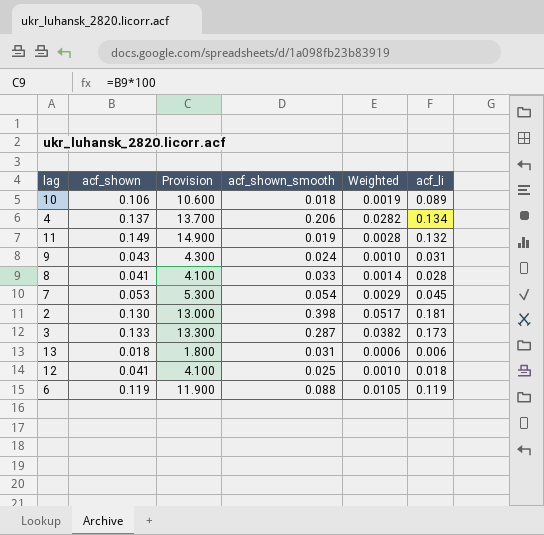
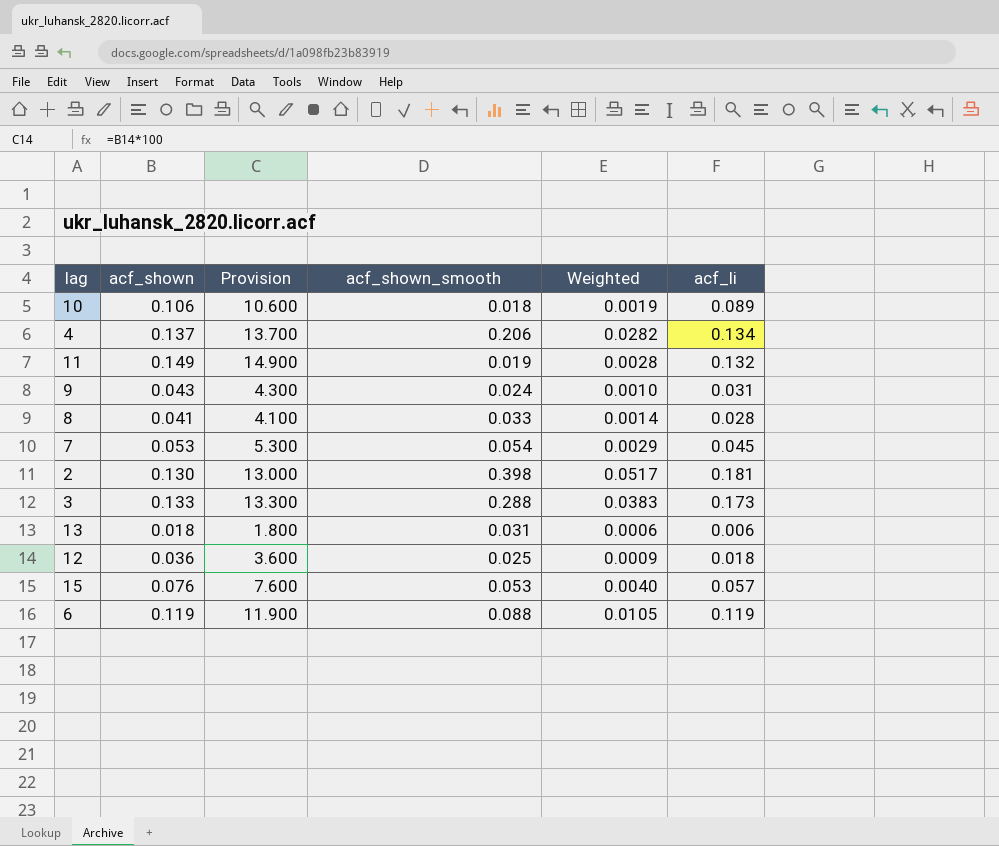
3 | acf_shown_smooth: 0.287 -> 0.288
3 | Weighted: 0.0382 -> 0.0383
12 | acf_shown: 0.041 -> 0.036
12 | Provision: 4.100 -> 3.600
12 | Weighted: 0.0010 -> 0.0009
row 15: none -> 0.076 | 7.600 | 0.053 | 0.0040 | 0.057

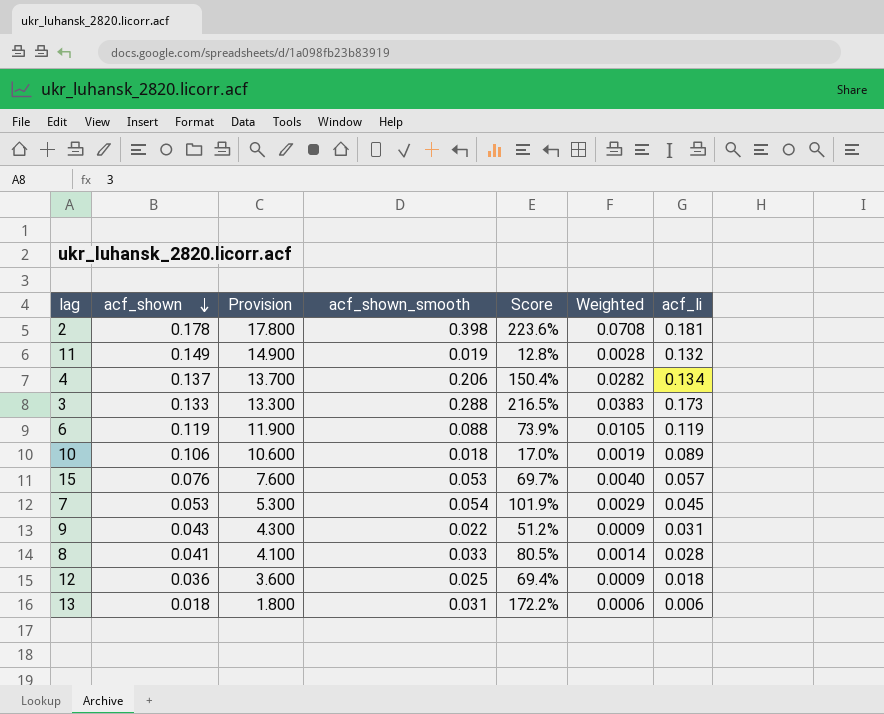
row order: none -> acf_shown descending
column Score | formula: none -> [acf_shown_smooth] / [acf_shown]
2 | acf_shown: 0.130 -> 0.178
2 | Provision: 13.000 -> 17.800
2 | Weighted: 0.0517 -> 0.0708
9 | acf_shown_smooth: 0.024 -> 0.022
9 | Weighted: 0.0010 -> 0.0009

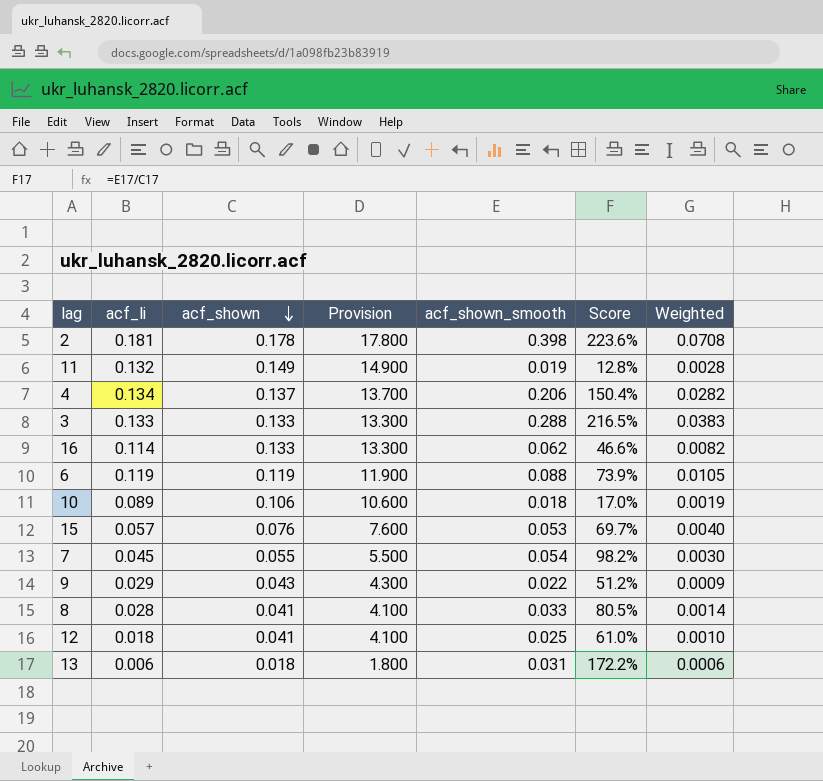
column acf_li | position: 7 -> 2
3 | acf_li: 0.173 -> 0.133
row 16: none -> 0.114 | 0.133 | 13.300 | 0.062 | 46.6% | 0.0082
7 | acf_shown: 0.053 -> 0.055
7 | Provision: 5.300 -> 5.500
7 | Score: 101.9% -> 98.2%
7 | Weighted: 0.0029 -> 0.0030
9 | acf_li: 0.031 -> 0.029
12 | acf_shown: 0.036 -> 0.041
12 | Provision: 3.600 -> 4.100
12 | Score: 69.4% -> 61.0%
12 | Weighted: 0.0009 -> 0.0010

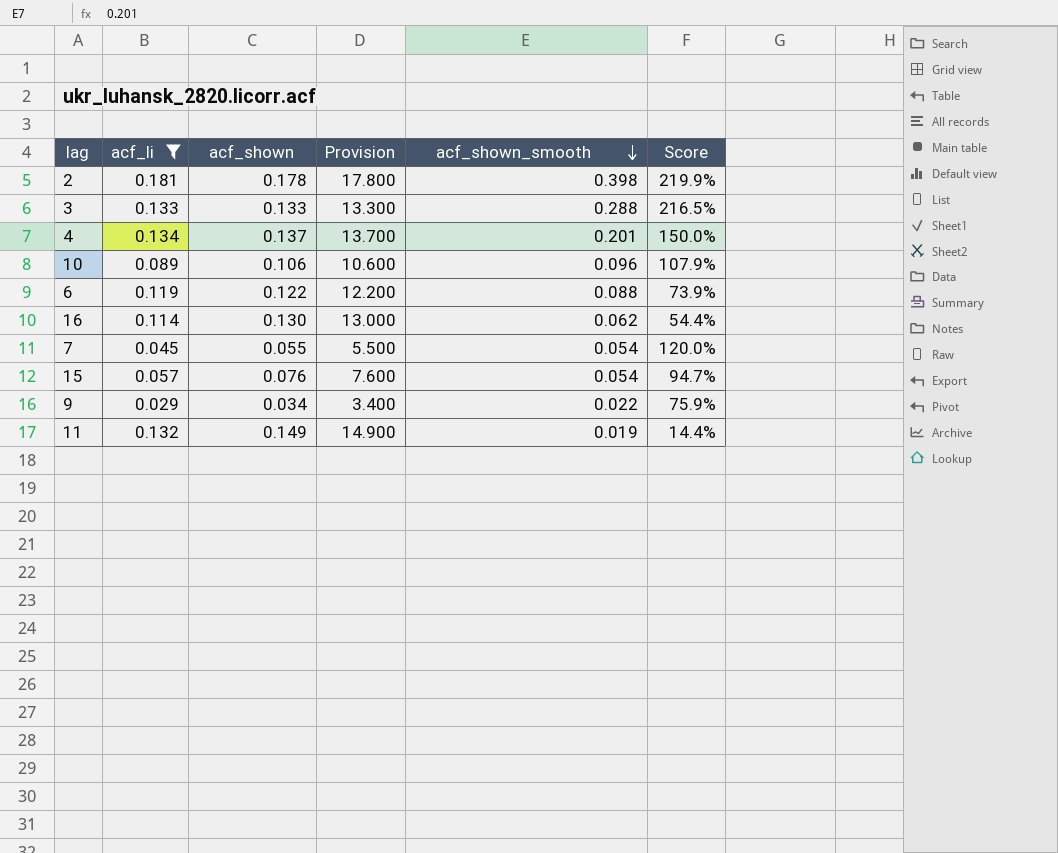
filter: none -> acf_li >= 0.029
row order: acf_shown descending -> acf_shown_smooth descending
column Weighted | formula: [acf_shown] * [acf_shown_smooth] -> none
column Score | formula: [acf_shown_smooth] / [acf_shown] -> [acf_shown_smooth] / [acf_li]
4 | acf_shown_smooth: 0.206 -> 0.201
10 | acf_shown_smooth: 0.018 -> 0.096
6 | acf_shown: 0.119 -> 0.122
6 | Provision: 11.900 -> 12.200
16 | acf_shown: 0.133 -> 0.130
16 | Provision: 13.300 -> 13.000
15 | acf_shown_smooth: 0.053 -> 0.054
9 | acf_shown: 0.043 -> 0.034
9 | Provision: 4.300 -> 3.400

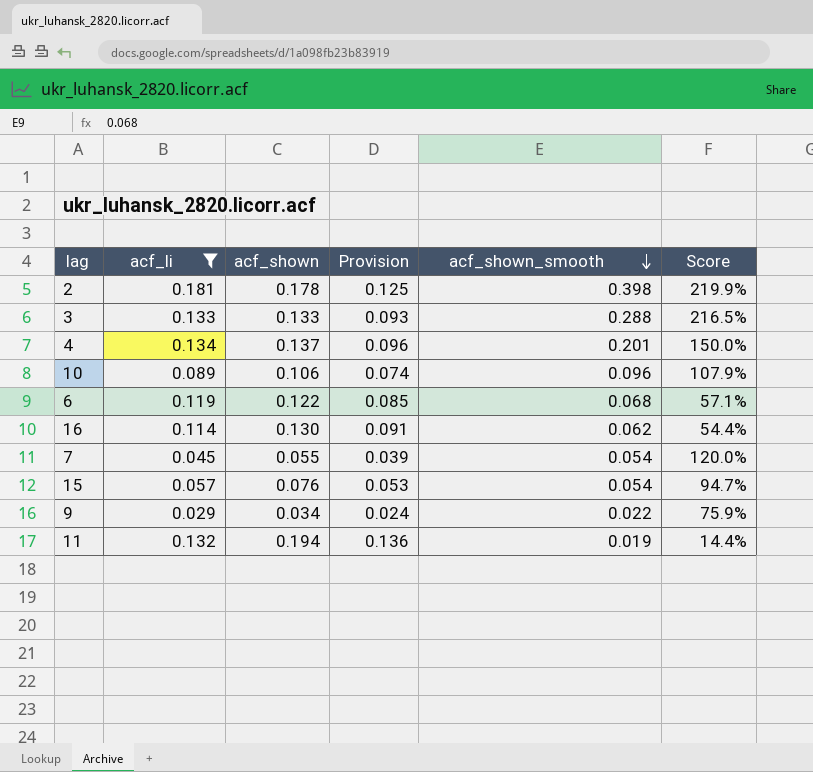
column Provision | formula: [acf_shown] * 100 -> [acf_shown] * 0.7
6 | acf_shown_smooth: 0.088 -> 0.068
6 | Score: 73.9% -> 57.1%
11 | acf_shown: 0.149 -> 0.194

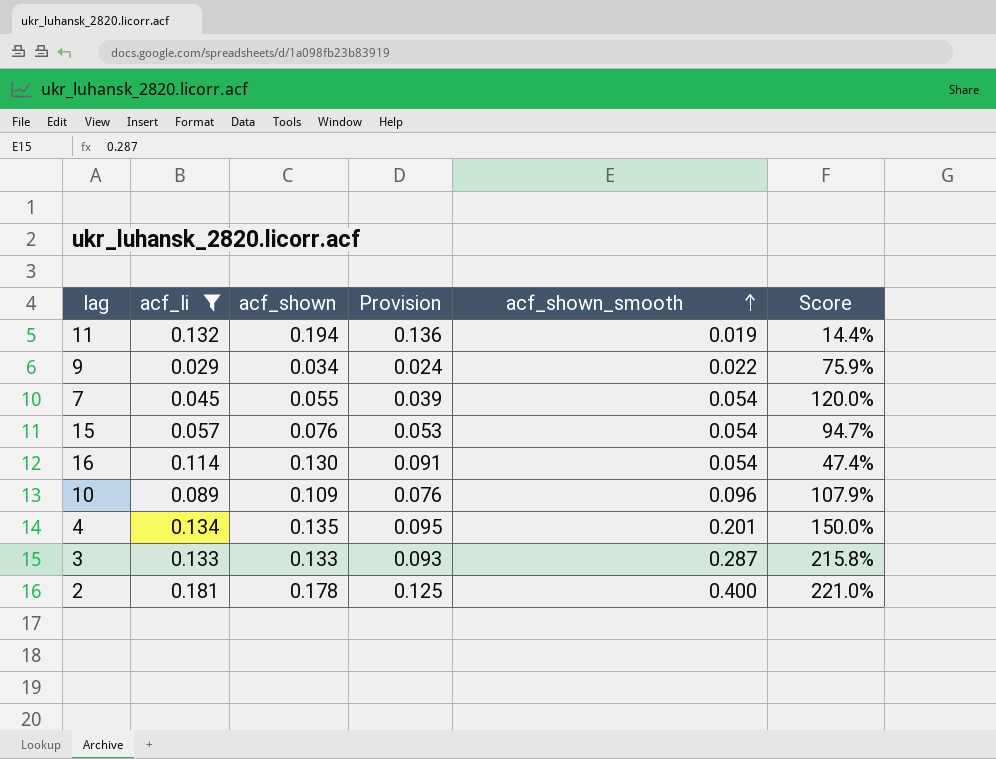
row order: acf_shown_smooth descending -> acf_shown_smooth ascending
row 6: 0.119 | 0.122 | 0.085 | 0.068 | 57.1% -> none
16 | acf_shown_smooth: 0.062 -> 0.054
16 | Score: 54.4% -> 47.4%
10 | acf_shown: 0.106 -> 0.109
10 | Provision: 0.074 -> 0.076
4 | acf_shown: 0.137 -> 0.135
4 | Provision: 0.096 -> 0.095
3 | acf_shown_smooth: 0.288 -> 0.287
3 | Score: 216.5% -> 215.8%
2 | acf_shown_smooth: 0.398 -> 0.400
2 | Score: 219.9% -> 221.0%

